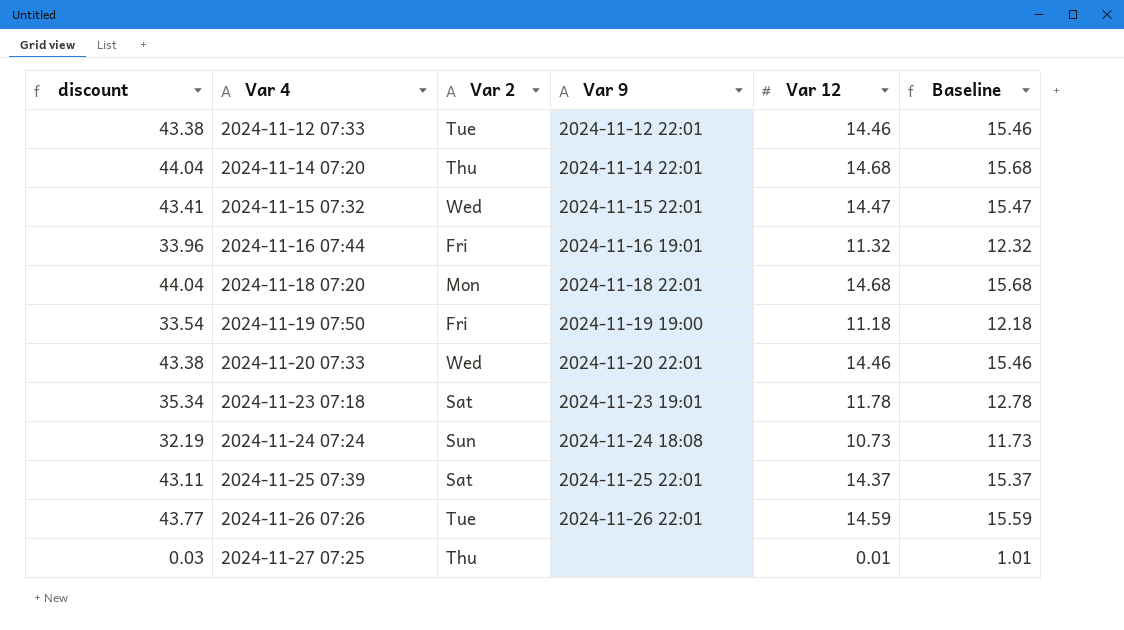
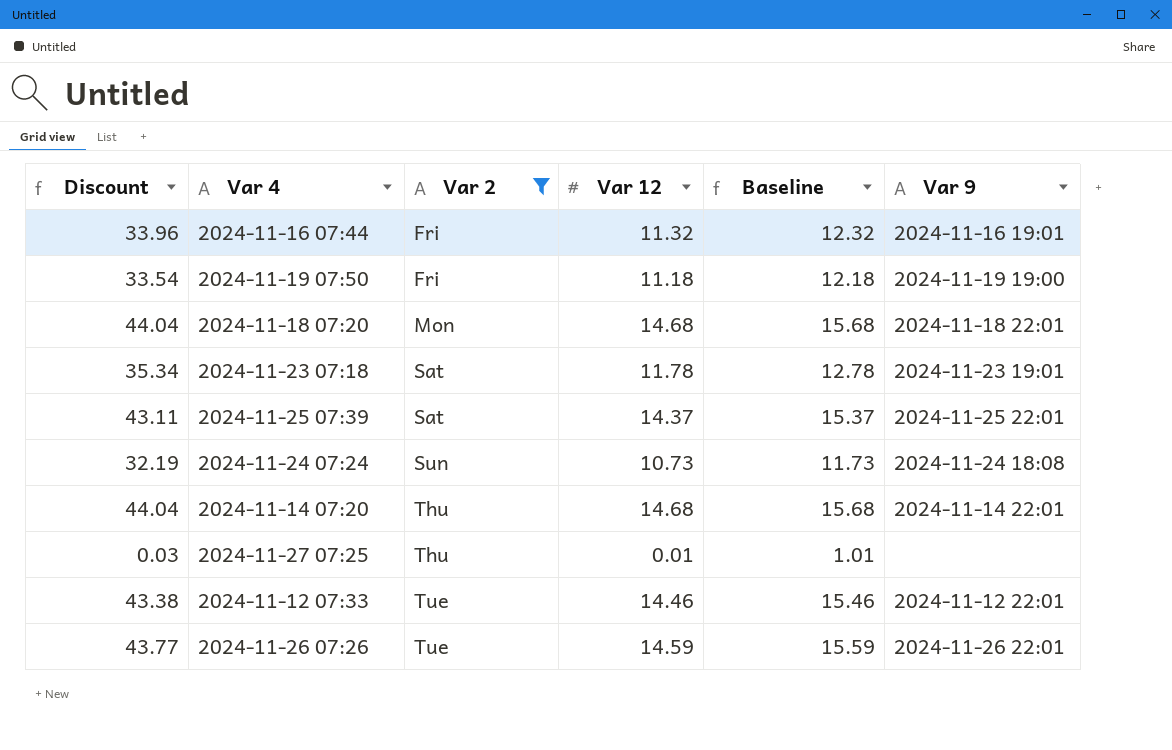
filter: none -> Var 2 != Wed
row order: Var 4 ascending -> Var 2 ascending
column name: discount -> Discount
column Var 9 | position: 4 -> 6

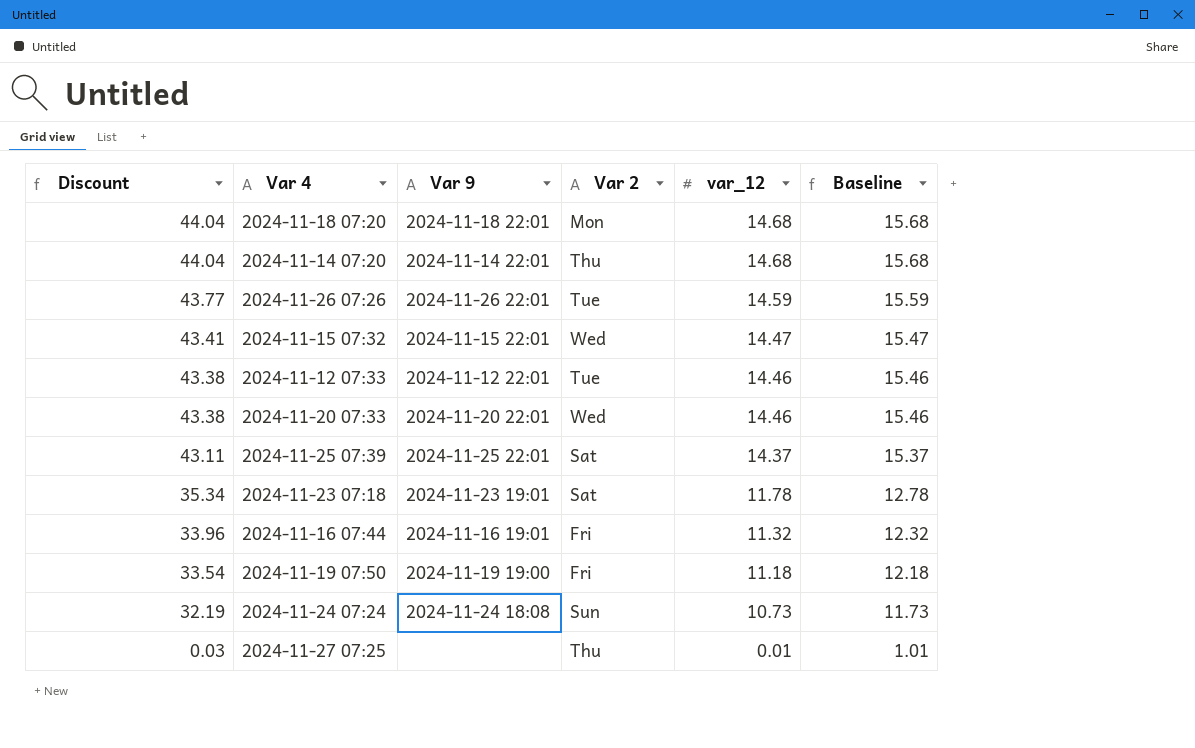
filter: Var 2 != Wed -> none
row order: Var 2 ascending -> Discount descending
column Var 9 | position: 6 -> 3
column name: Var 12 -> var_12

